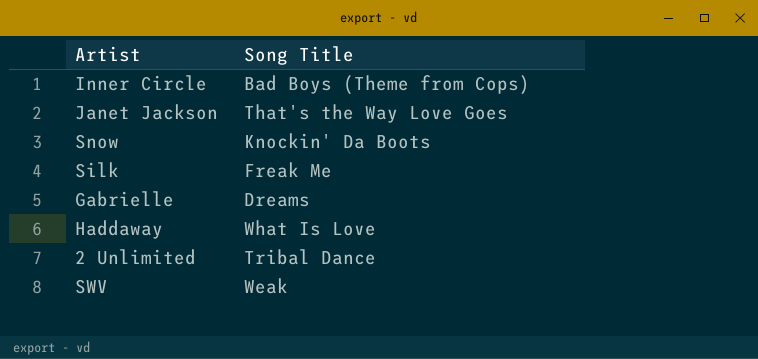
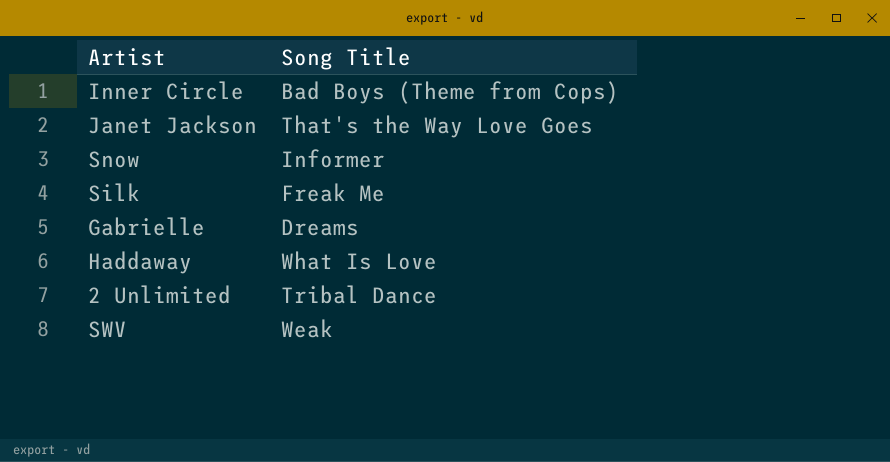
Snow | Song Title: Knockin' Da Boots -> Informer

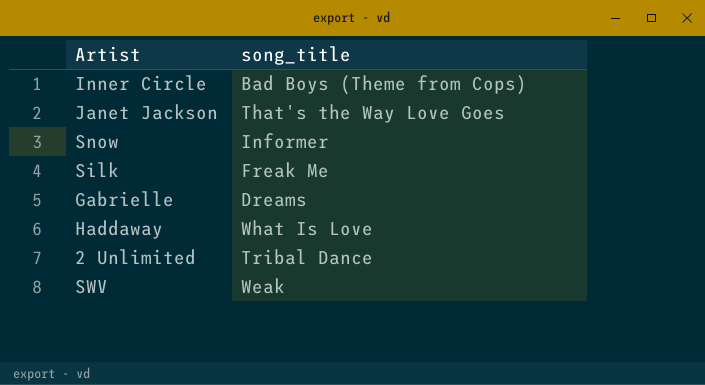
column name: Song Title -> song_title

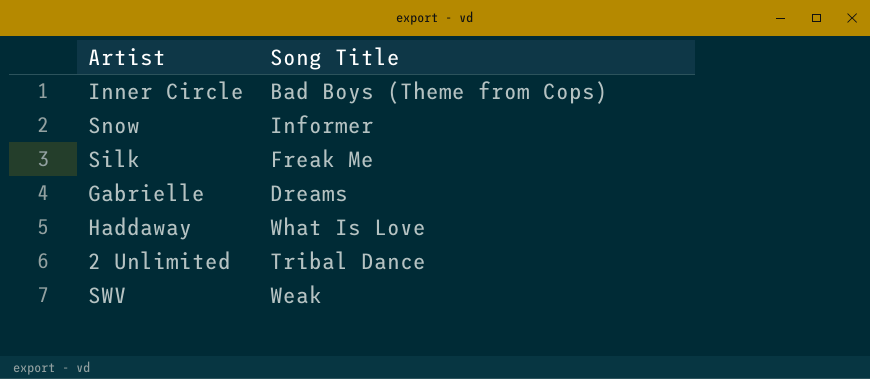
column name: song_title -> Song Title
row Janet Jackson: That's the Way Love Goes -> none

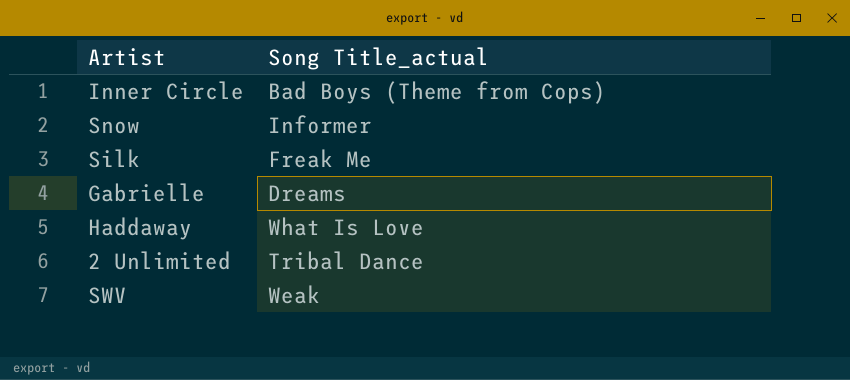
column name: Song Title -> Song Title_actual

